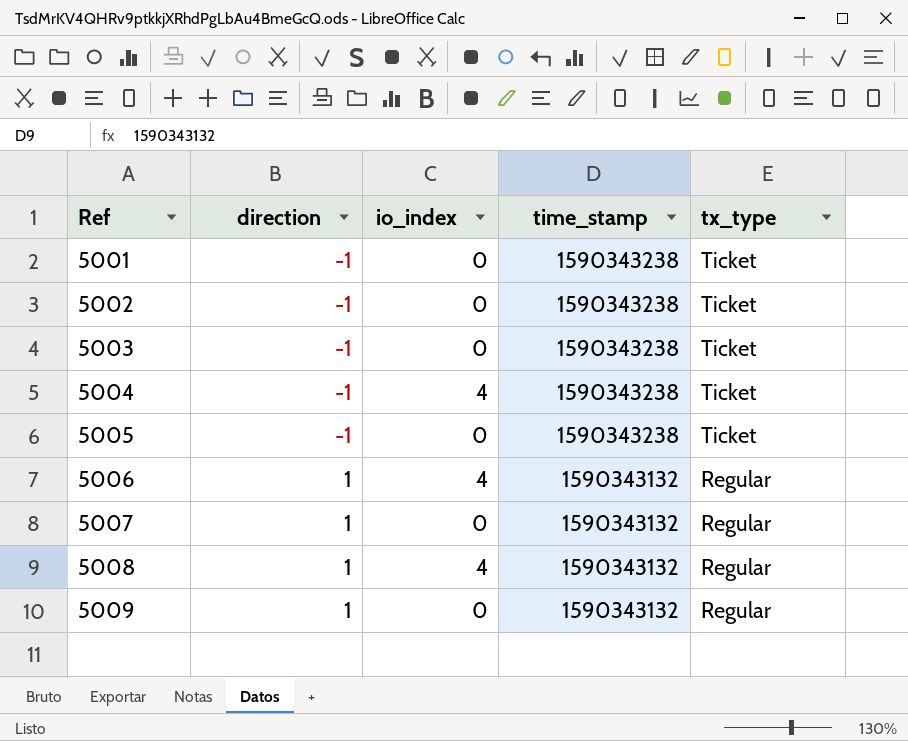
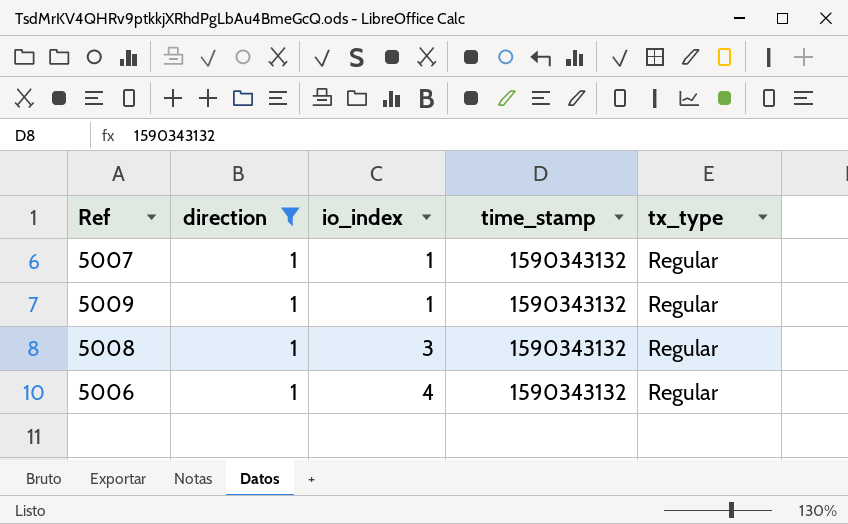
filter: none -> direction = 1
row order: Ref ascending -> io_index ascending
5007 | io_index: 0 -> 1
5009 | io_index: 0 -> 1
5008 | io_index: 4 -> 3

